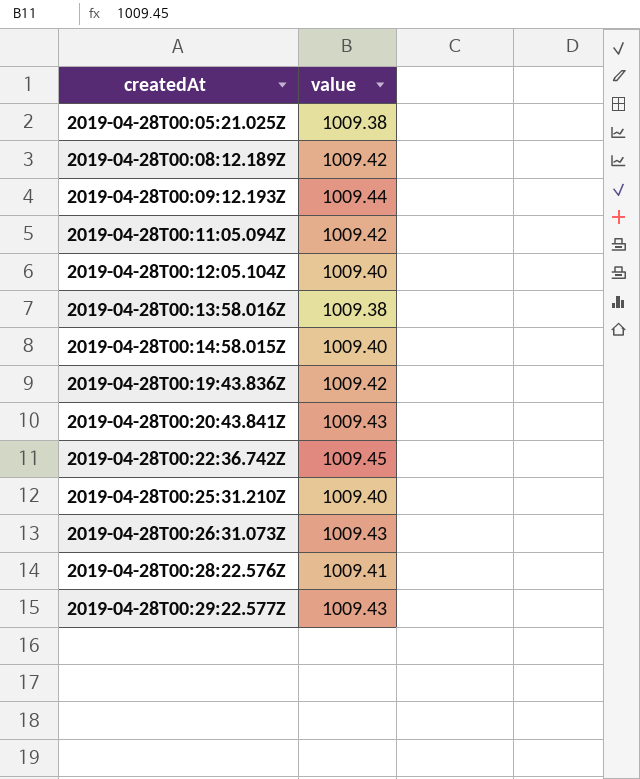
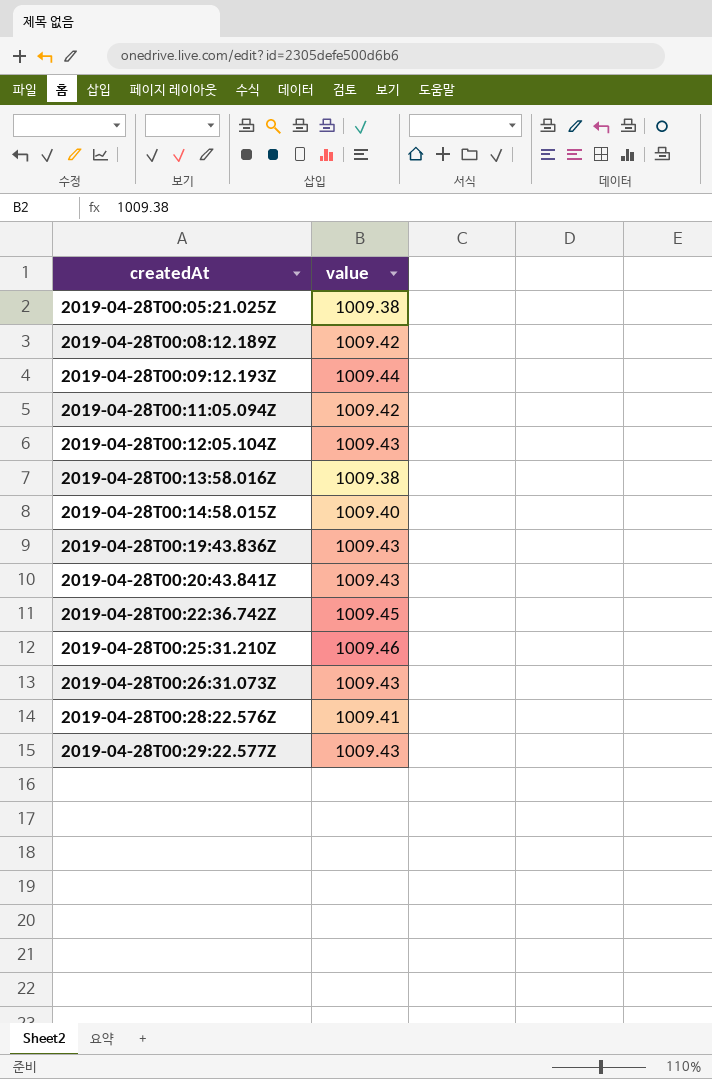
2019-04-28T00:12:05.104Z | value: 1009.40 -> 1009.43
2019-04-28T00:19:43.836Z | value: 1009.42 -> 1009.43
2019-04-28T00:25:31.210Z | value: 1009.40 -> 1009.46

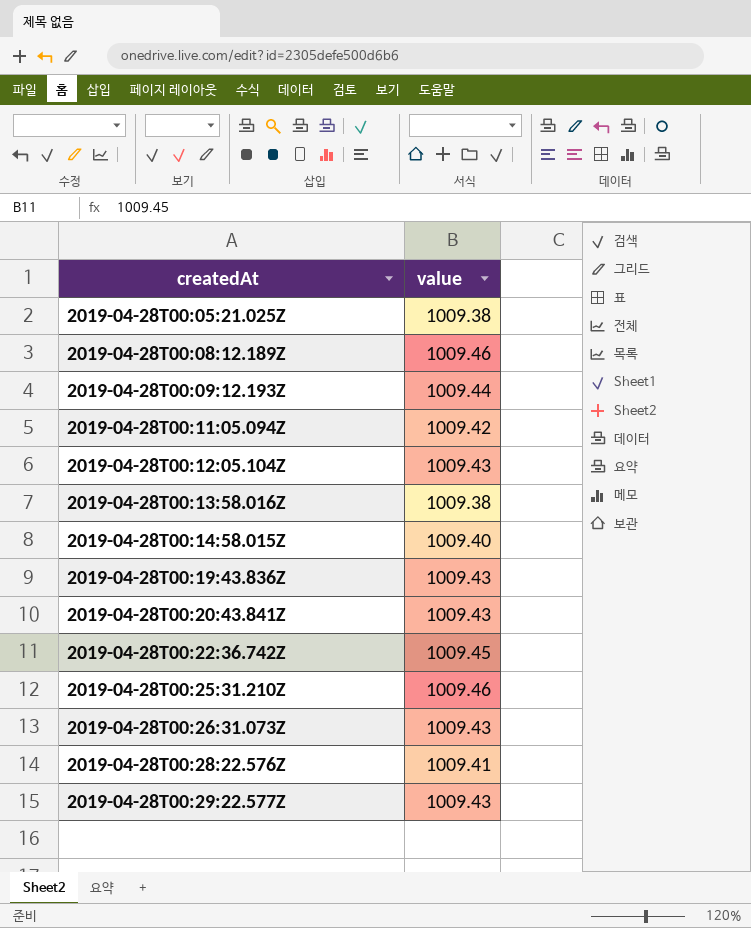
2019-04-28T00:08:12.189Z | value: 1009.42 -> 1009.46

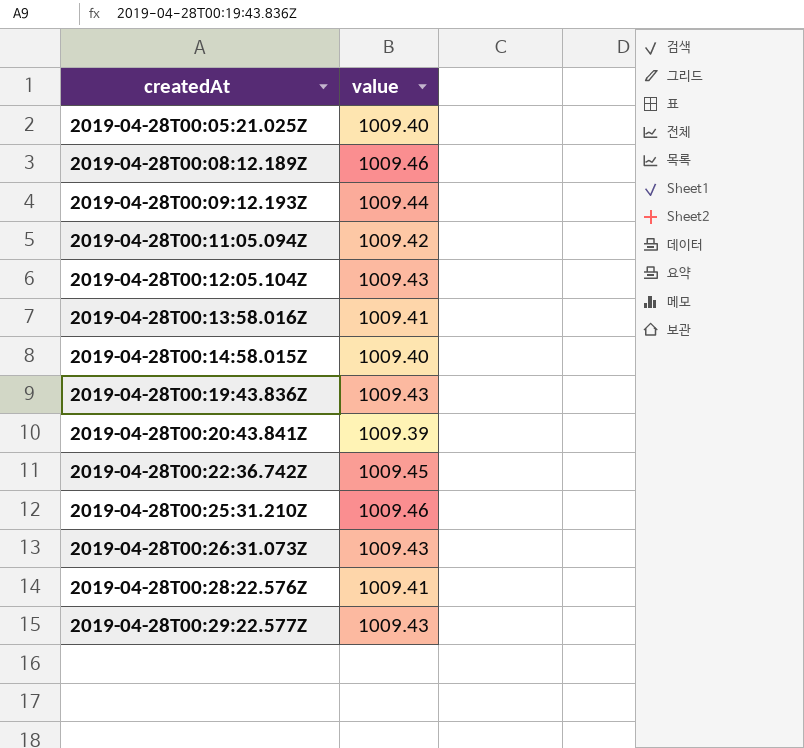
2019-04-28T00:05:21.025Z | value: 1009.38 -> 1009.40
2019-04-28T00:13:58.016Z | value: 1009.38 -> 1009.41
2019-04-28T00:20:43.841Z | value: 1009.43 -> 1009.39

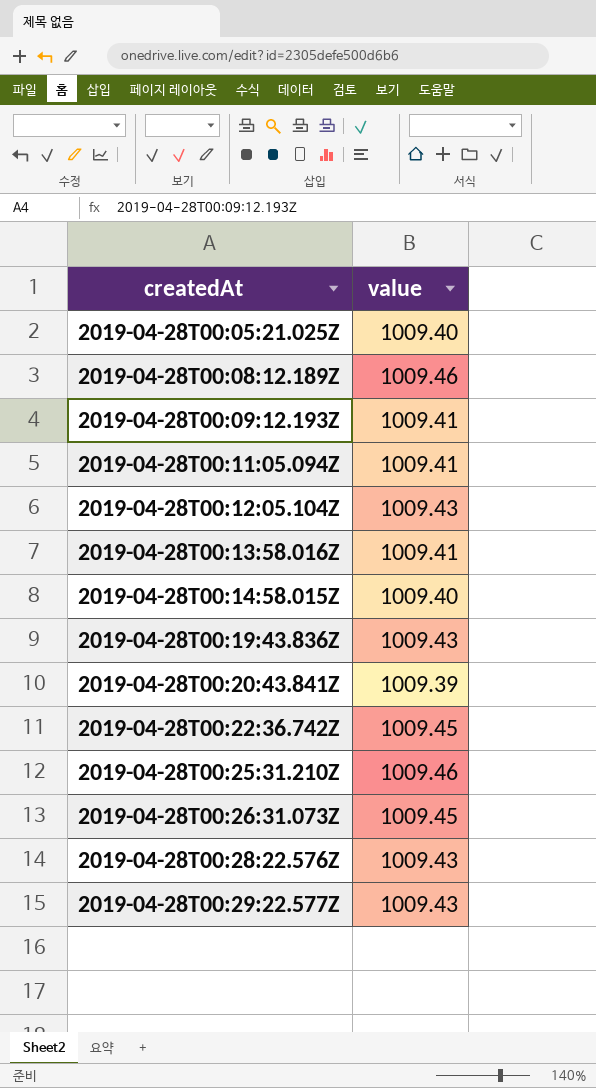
2019-04-28T00:09:12.193Z | value: 1009.44 -> 1009.41
2019-04-28T00:11:05.094Z | value: 1009.42 -> 1009.41
2019-04-28T00:26:31.073Z | value: 1009.43 -> 1009.45
2019-04-28T00:28:22.576Z | value: 1009.41 -> 1009.43

